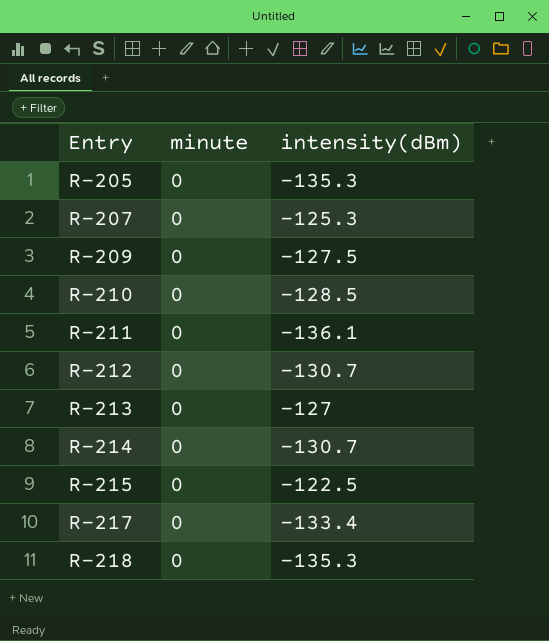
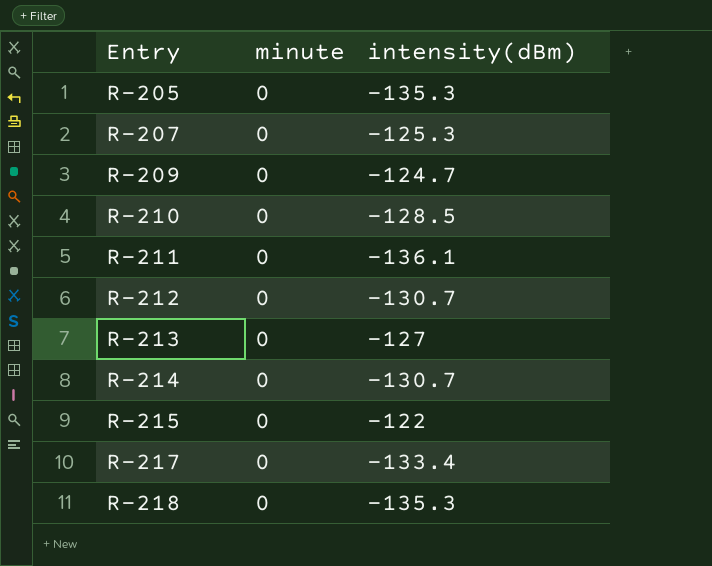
R-209 | intensity(dBm): -127.5 -> -124.7
R-215 | intensity(dBm): -122.5 -> -122

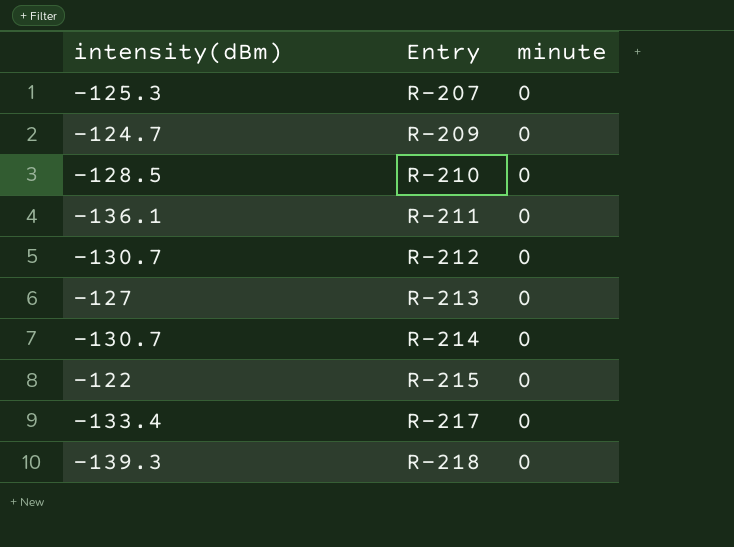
column intensity(dBm) | position: 3 -> 1
row R-205: 0 | -135.3 -> none
R-218 | intensity(dBm): -135.3 -> -139.3

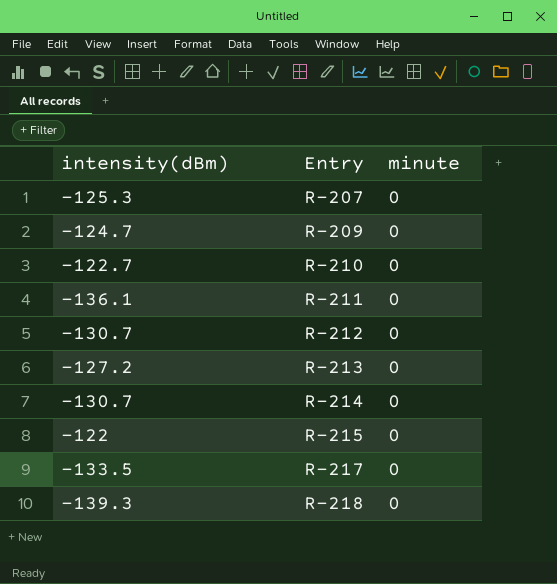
R-210 | intensity(dBm): -128.5 -> -122.7
R-213 | intensity(dBm): -127 -> -127.2
R-217 | intensity(dBm): -133.4 -> -133.5

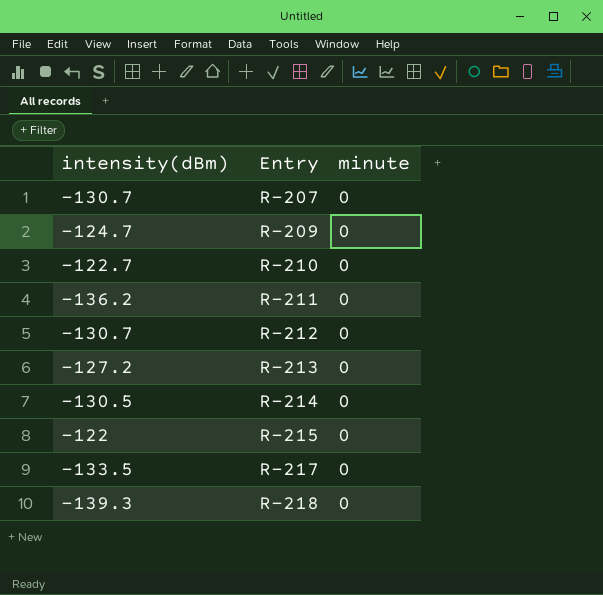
R-207 | intensity(dBm): -125.3 -> -130.7
R-211 | intensity(dBm): -136.1 -> -136.2
R-214 | intensity(dBm): -130.7 -> -130.5

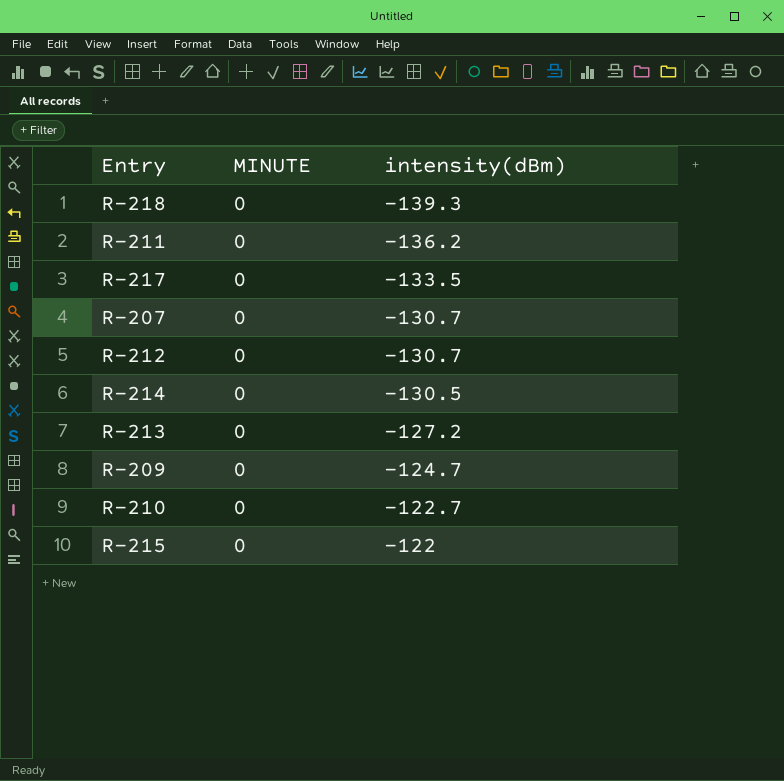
row order: Entry ascending -> intensity(dBm) ascending
column name: minute -> MINUTE
column intensity(dBm) | position: 1 -> 3

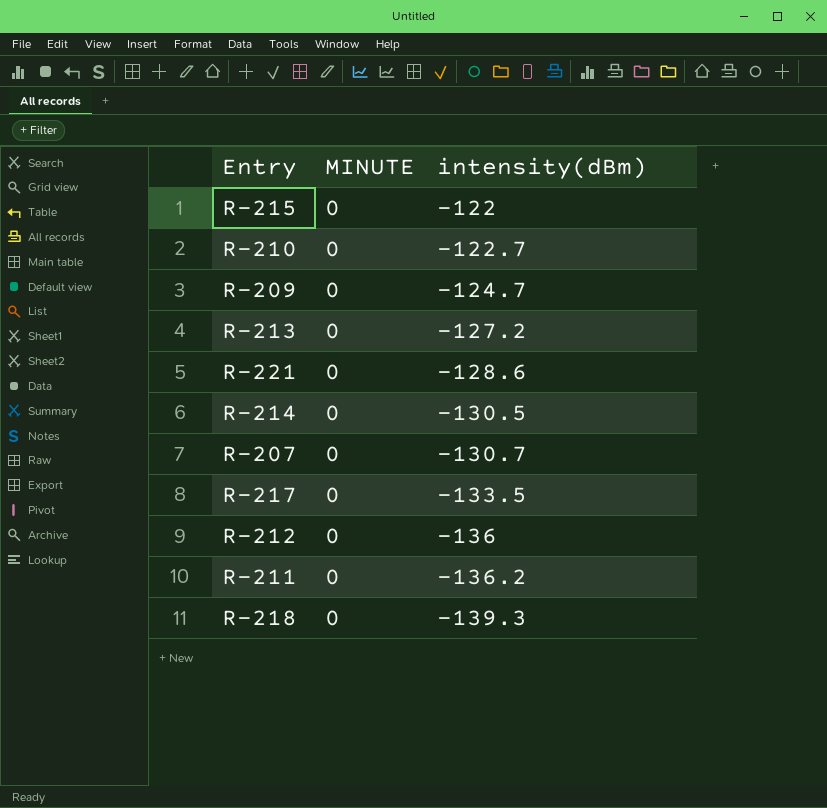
row order: intensity(dBm) ascending -> intensity(dBm) descending
row R-221: none -> 0 | -128.6
R-212 | intensity(dBm): -130.7 -> -136

